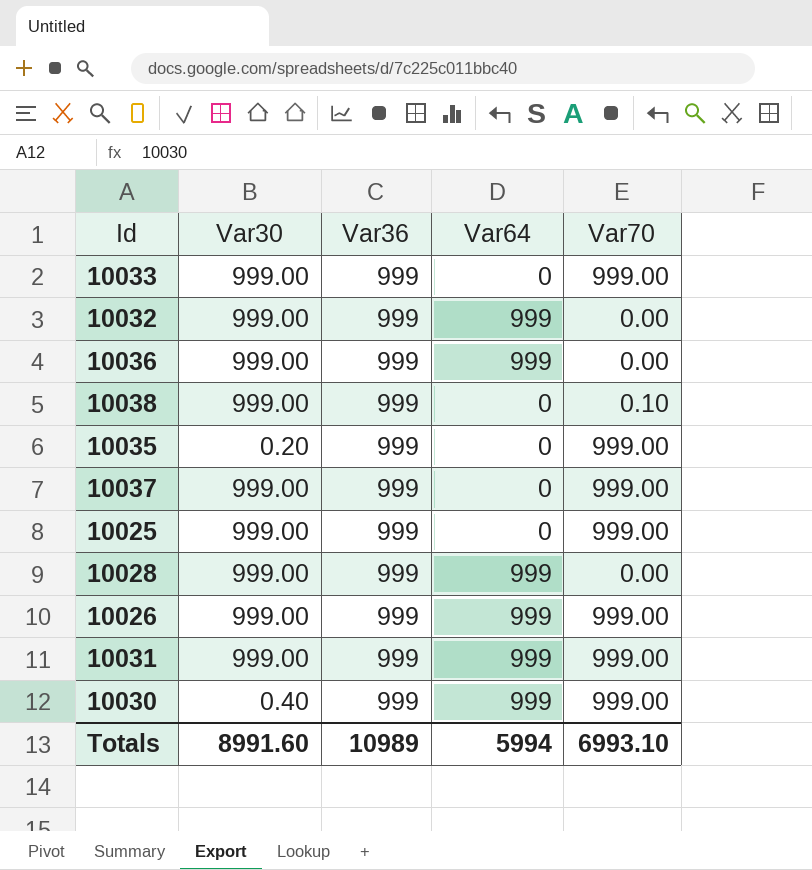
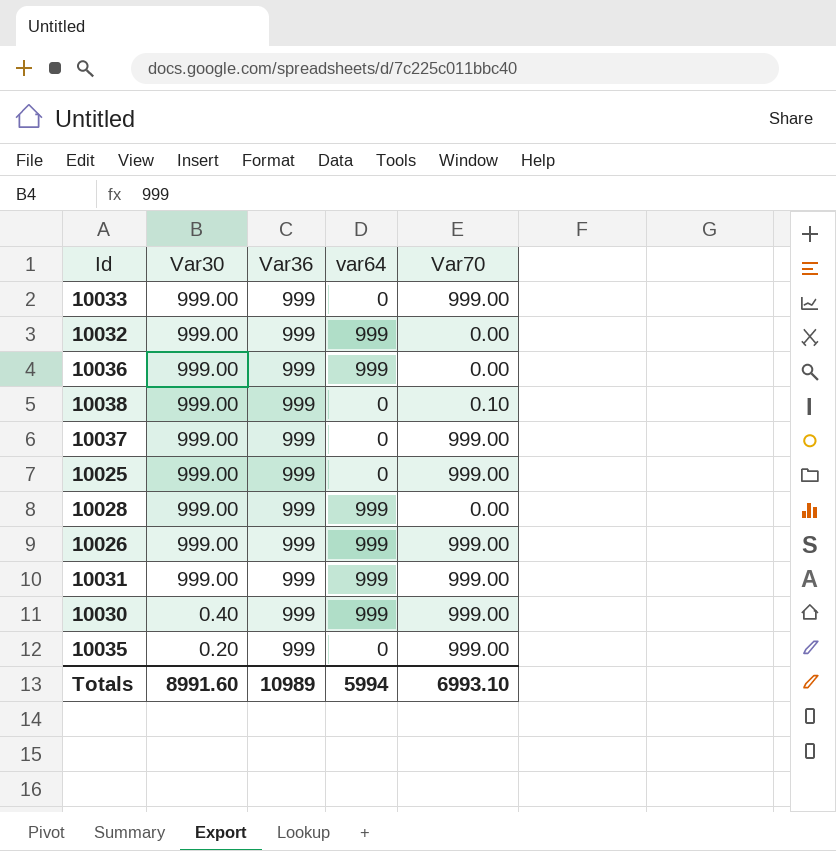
row order: none -> Var30 descending
column name: Var64 -> var64

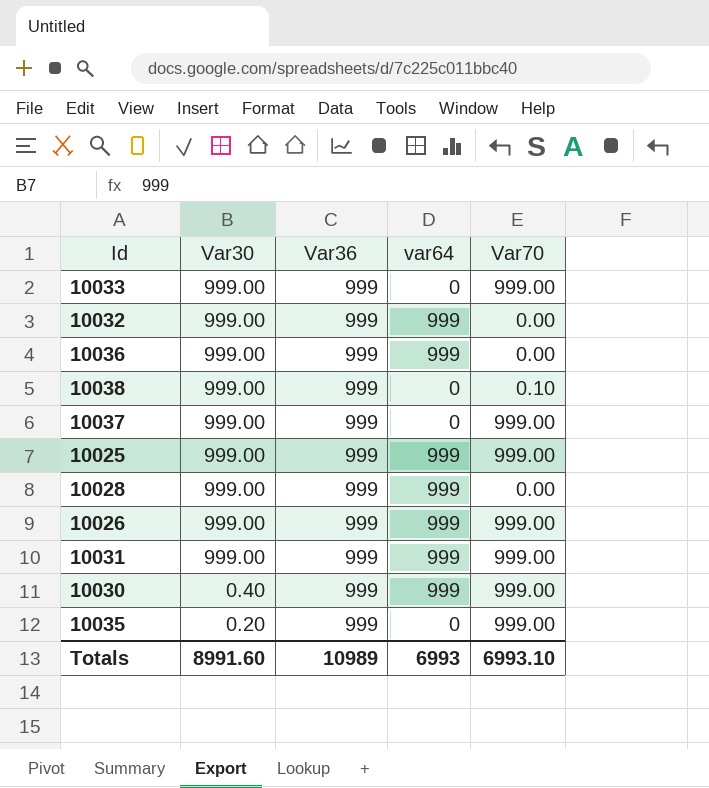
10025 | var64: 0 -> 999
Totals | var64: 5994 -> 6993

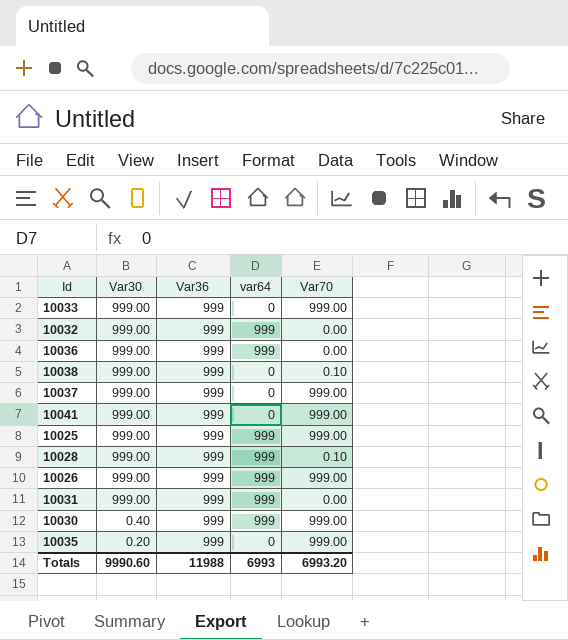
row 10041: none -> 999.00 | 999 | 0 | 999.00
10028 | Var70: 0.00 -> 0.10
10031 | Var70: 999.00 -> 0.00
Totals | Var30: 8991.60 -> 9990.60
Totals | Var36: 10989 -> 11988
Totals | Var70: 6993.10 -> 6993.20

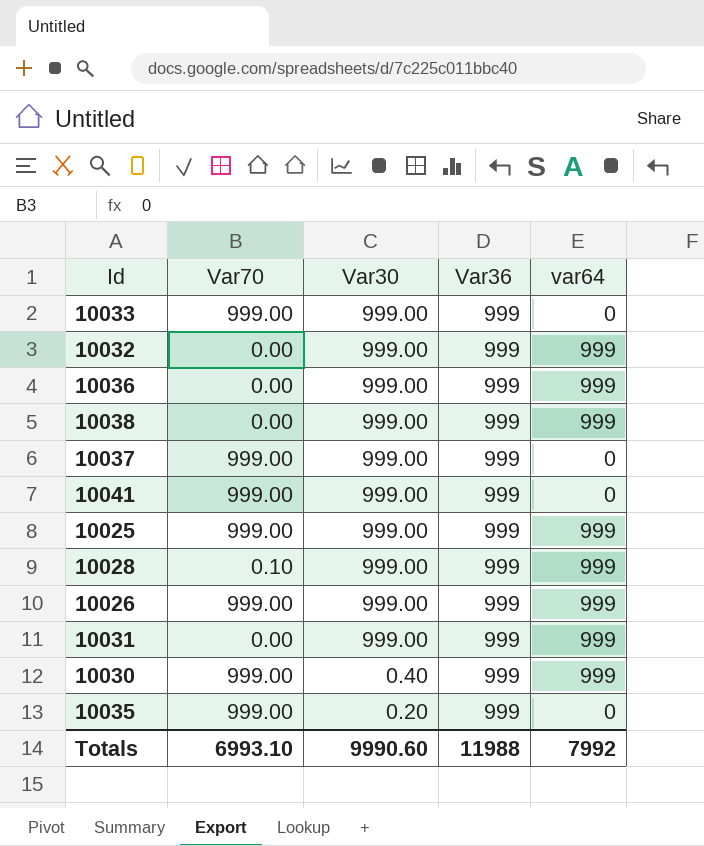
column Var70 | position: 5 -> 2
10038 | Var70: 0.10 -> 0.00
10038 | var64: 0 -> 999
Totals | Var70: 6993.20 -> 6993.10
Totals | var64: 6993 -> 7992

